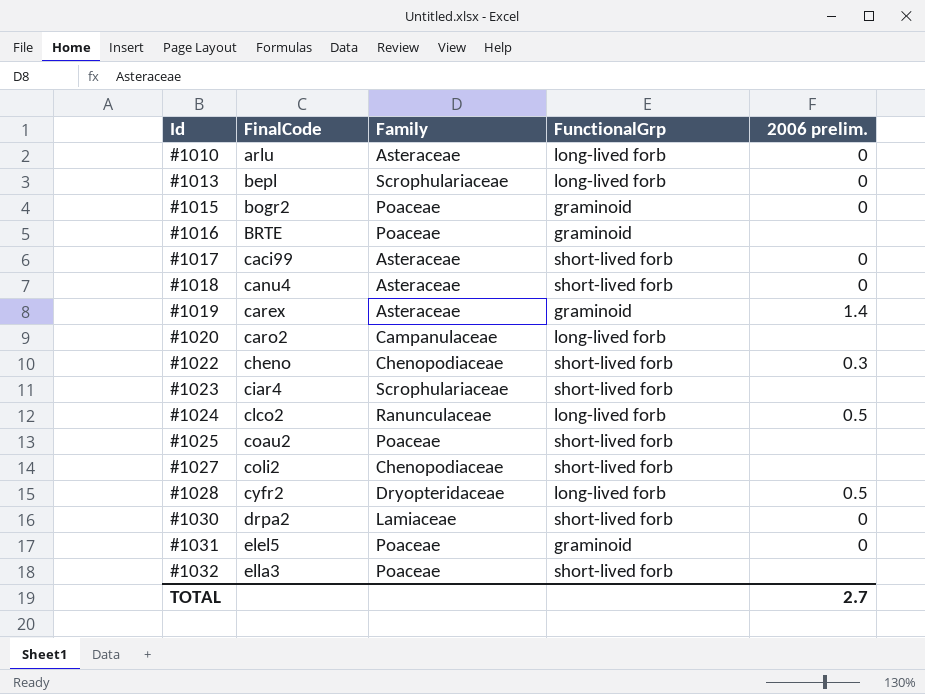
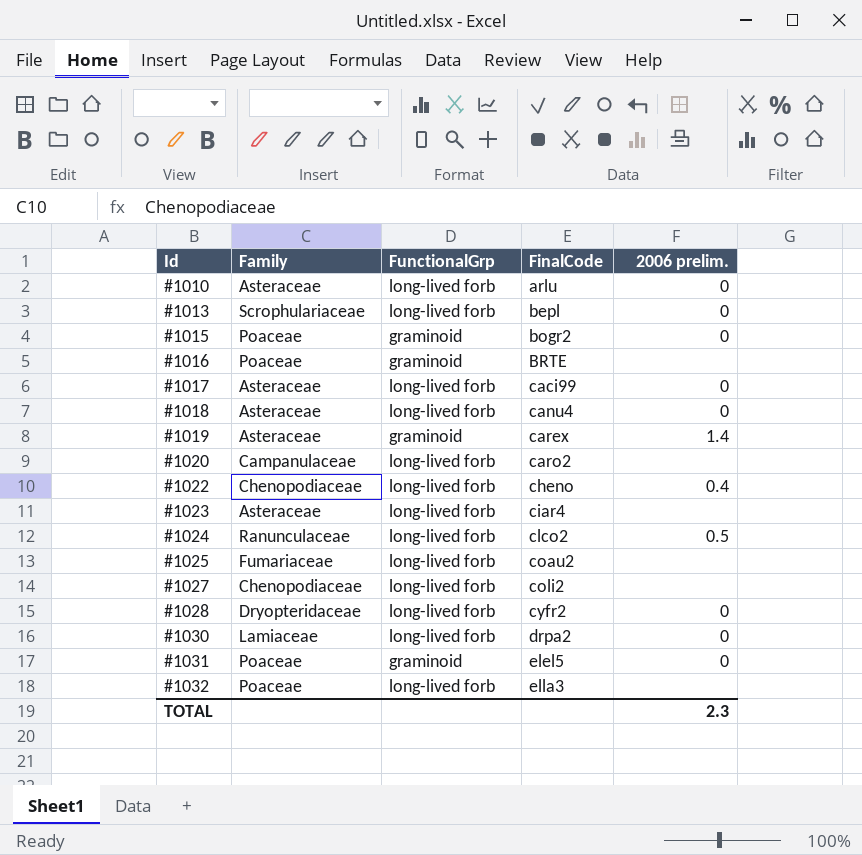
column FinalCode | position: 2 -> 4
#1017 | FunctionalGrp: short-lived forb -> long-lived forb
#1018 | FunctionalGrp: short-lived forb -> long-lived forb
#1022 | FunctionalGrp: short-lived forb -> long-lived forb
#1022 | 2006 prelim.: 0.3 -> 0.4
#1023 | Family: Scrophulariaceae -> Asteraceae
#1023 | FunctionalGrp: short-lived forb -> long-lived forb
#1025 | Family: Poaceae -> Fumariaceae
#1025 | FunctionalGrp: short-lived forb -> long-lived forb
#1027 | FunctionalGrp: short-lived forb -> long-lived forb
#1028 | 2006 prelim.: 0.5 -> 0
#1030 | FunctionalGrp: short-lived forb -> long-lived forb
#1032 | FunctionalGrp: short-lived forb -> long-lived forb
TOTAL | 2006 prelim.: 2.7 -> 2.3

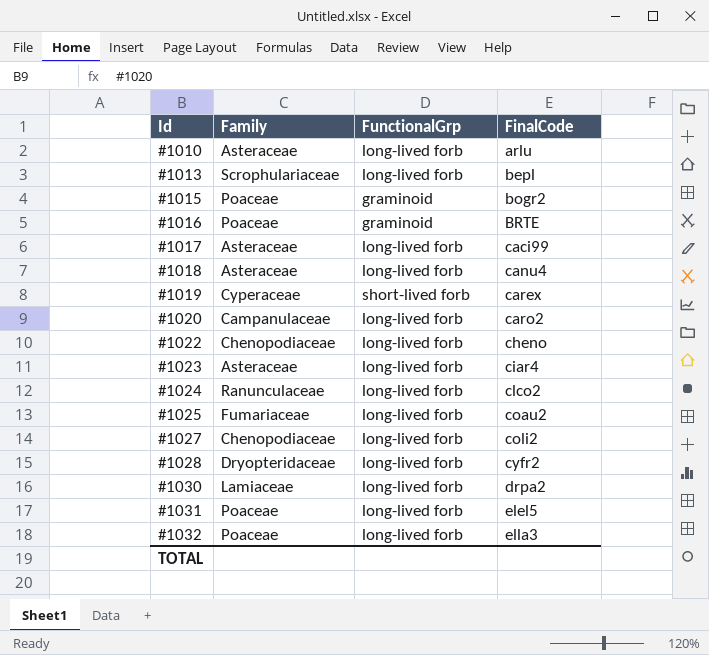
column 2006 prelim. | position: 5 -> none
#1019 | Family: Asteraceae -> Cyperaceae
#1019 | FunctionalGrp: graminoid -> short-lived forb
#1031 | FunctionalGrp: graminoid -> long-lived forb

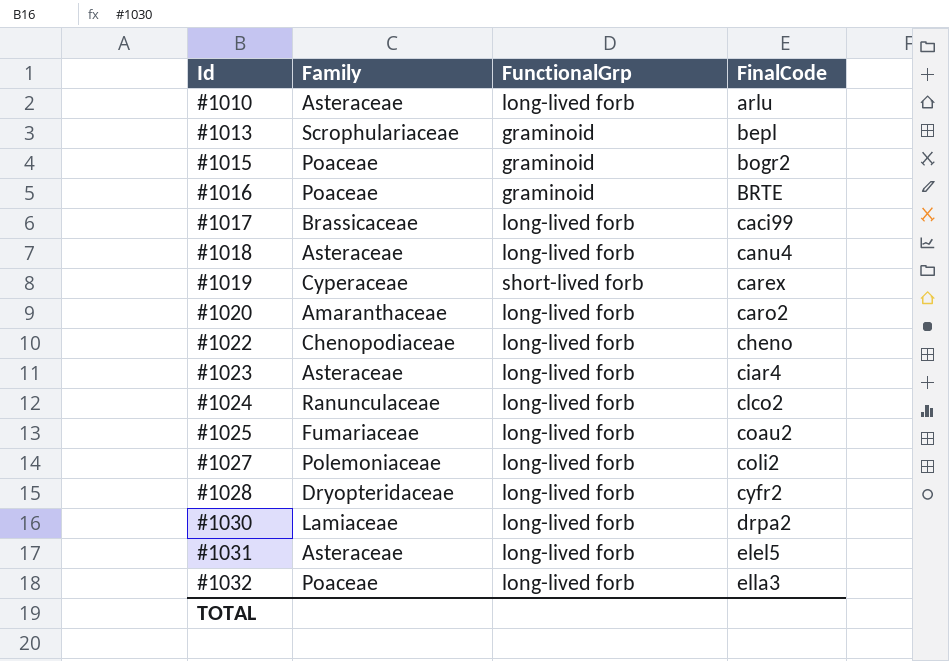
#1013 | FunctionalGrp: long-lived forb -> graminoid
#1017 | Family: Asteraceae -> Brassicaceae
#1020 | Family: Campanulaceae -> Amaranthaceae
#1027 | Family: Chenopodiaceae -> Polemoniaceae
#1031 | Family: Poaceae -> Asteraceae

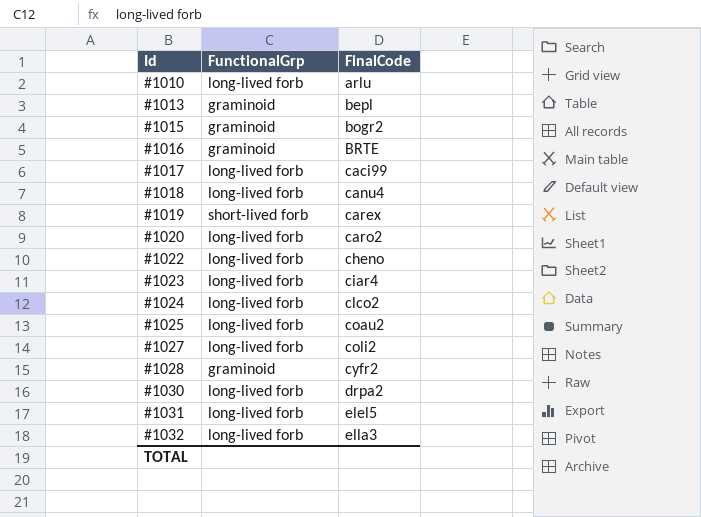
column Family | position: 2 -> none
#1028 | FunctionalGrp: long-lived forb -> graminoid

